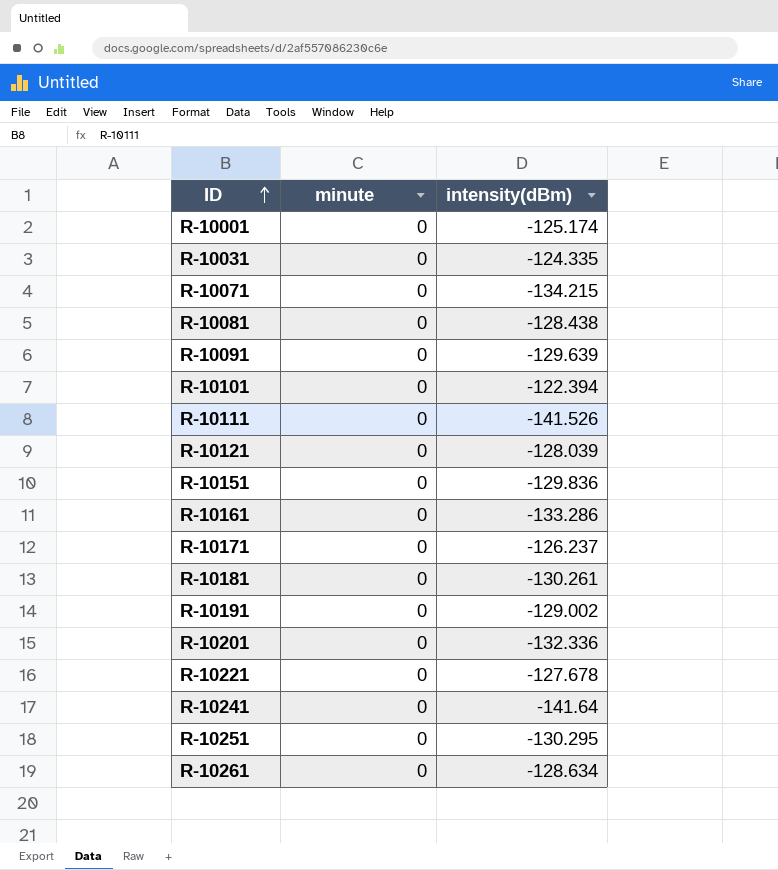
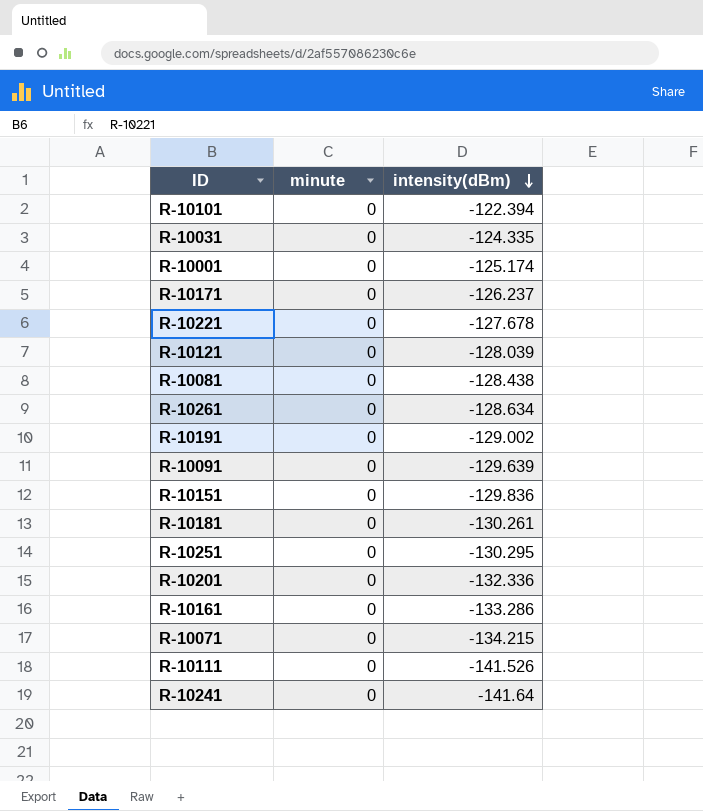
row order: ID ascending -> intensity(dBm) descending

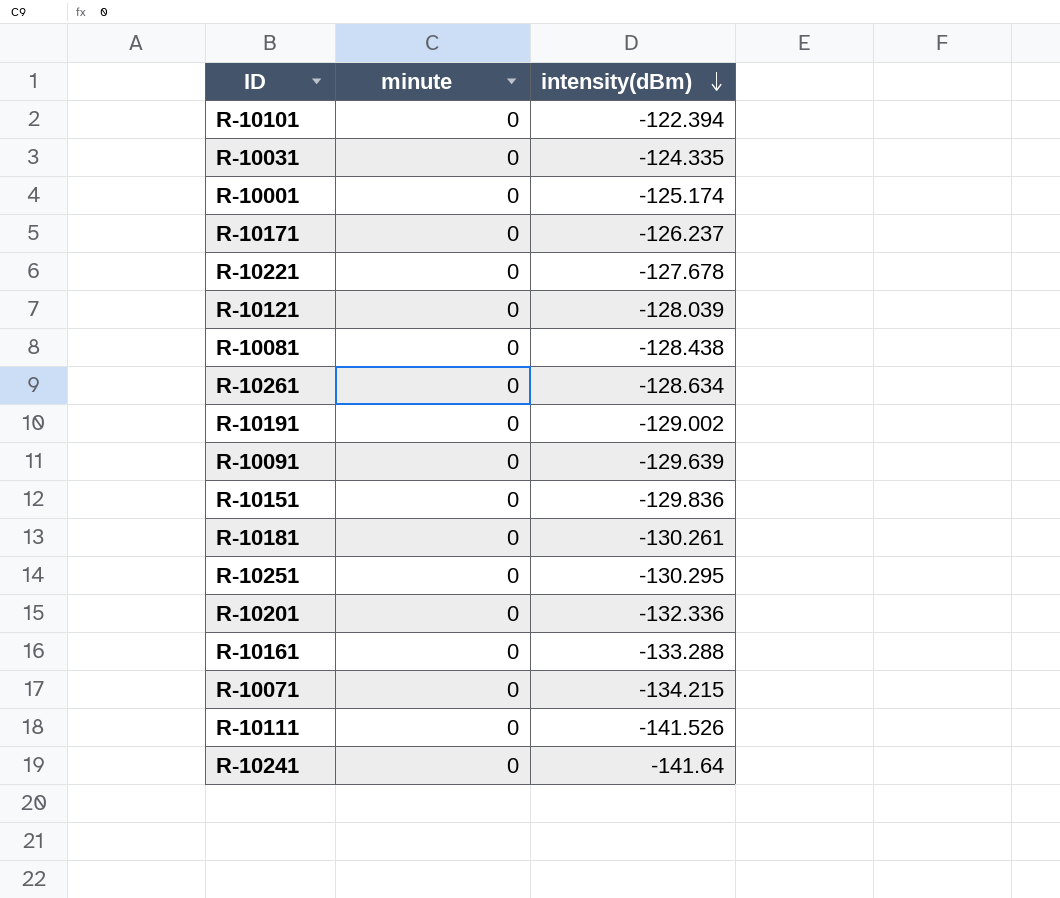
R-10161 | intensity(dBm): -133.286 -> -133.288

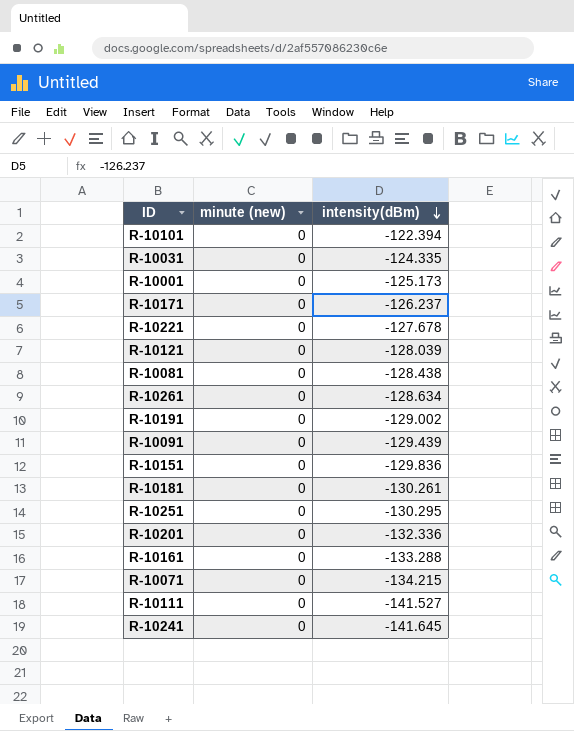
column name: minute -> minute (new)
R-10001 | intensity(dBm): -125.174 -> -125.173
R-10091 | intensity(dBm): -129.639 -> -129.439
R-10111 | intensity(dBm): -141.526 -> -141.527
R-10241 | intensity(dBm): -141.64 -> -141.645

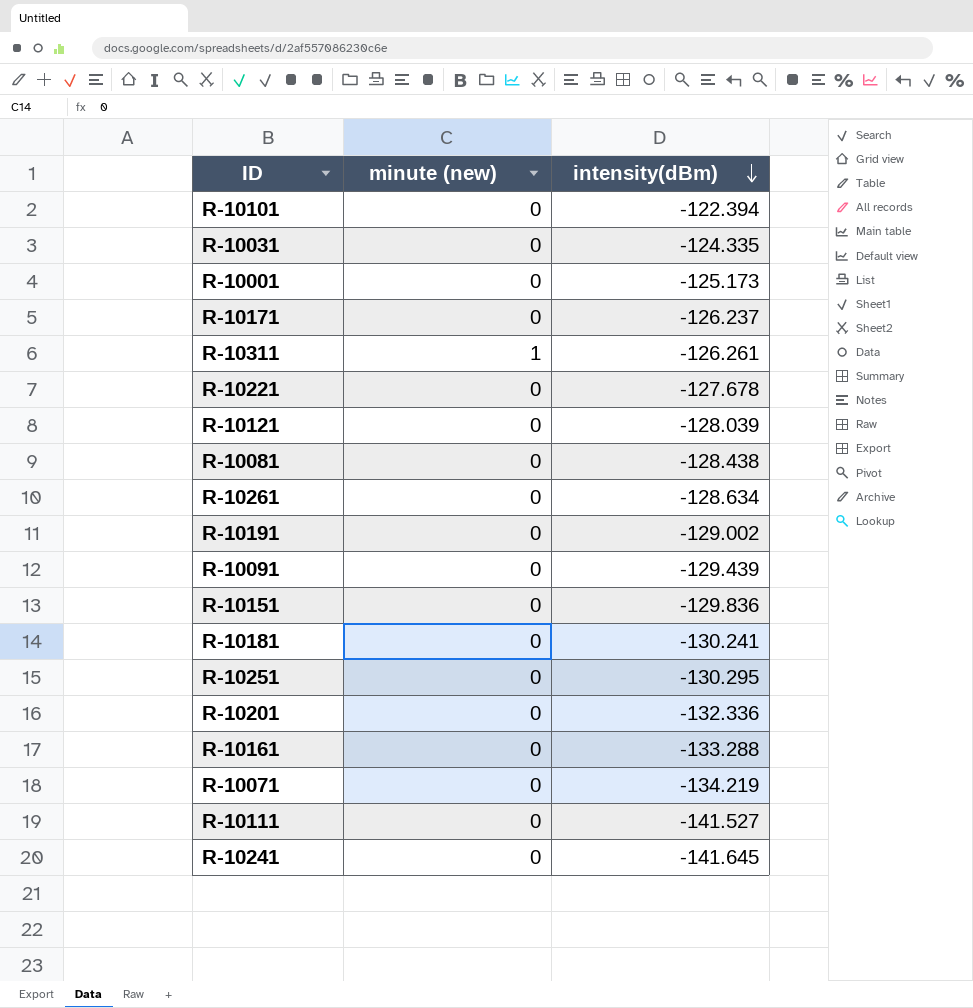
row R-10311: none -> 1 | -126.261
R-10181 | intensity(dBm): -130.261 -> -130.241
R-10071 | intensity(dBm): -134.215 -> -134.219

